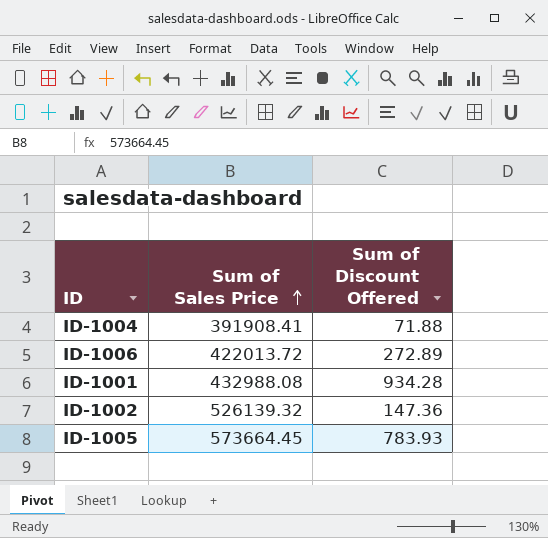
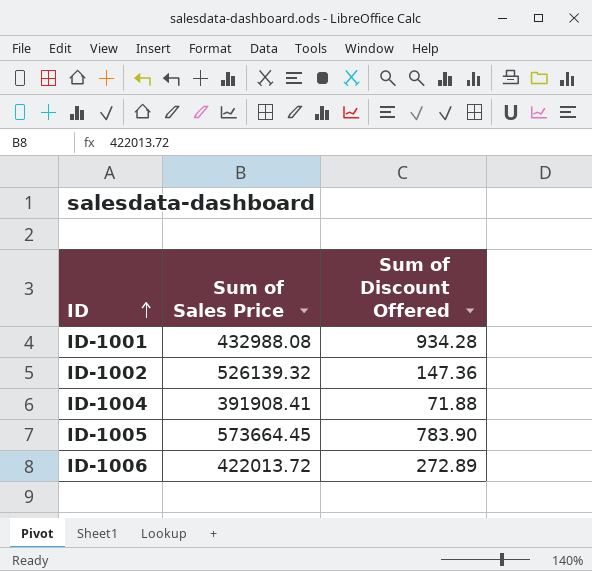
row order: Sum of Sales Price ascending -> ID ascending
ID-1005 | Sum of Discount Offered: 783.93 -> 783.90

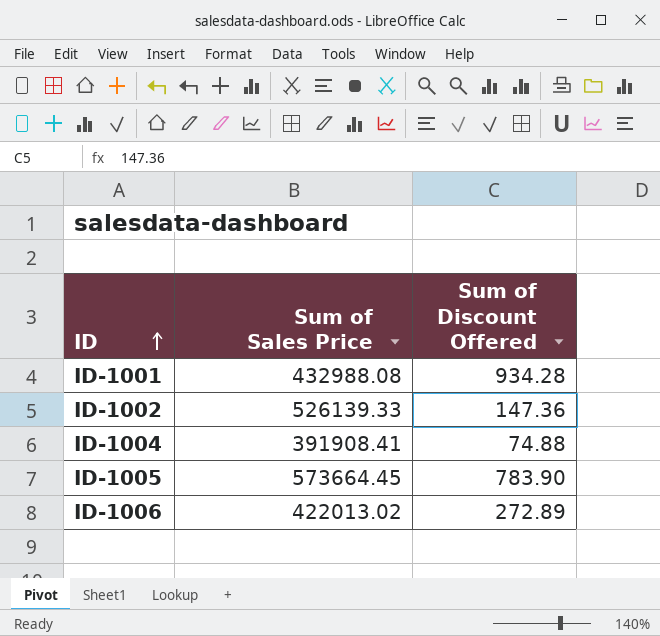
ID-1002 | Sum of Sales Price: 526139.32 -> 526139.33
ID-1004 | Sum of Discount Offered: 71.88 -> 74.88
ID-1006 | Sum of Sales Price: 422013.72 -> 422013.02

